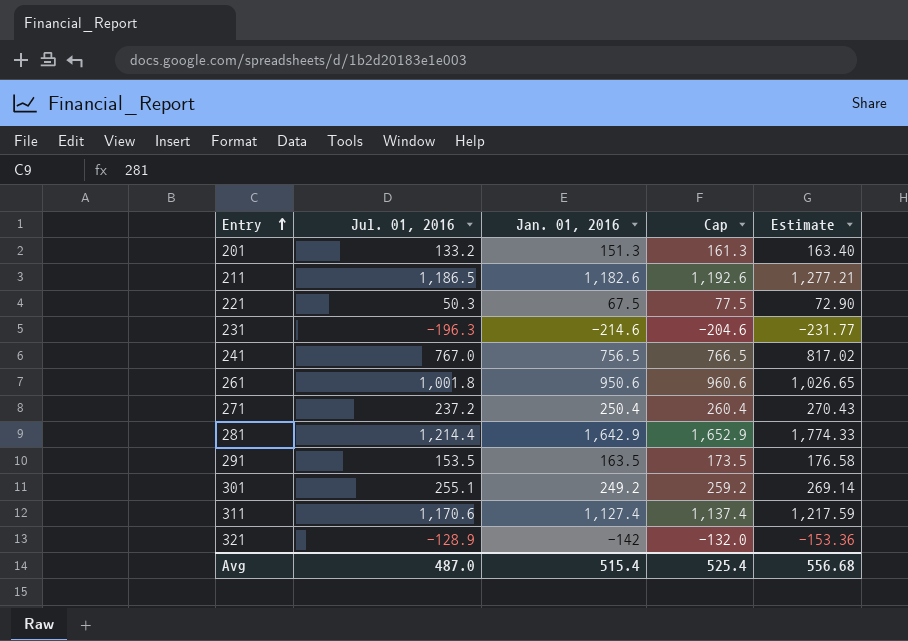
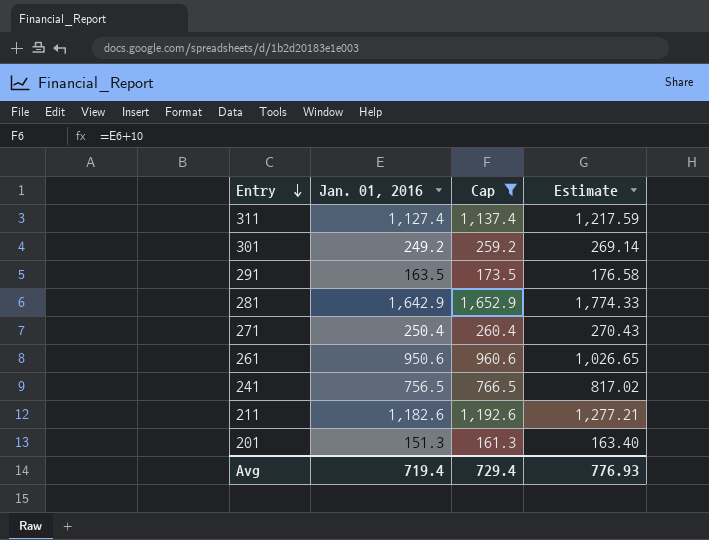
filter: none -> Cap >= 161.3
row order: Entry ascending -> Entry descending
column Jul. 01, 2016 | position: 2 -> none
Avg | Jan. 01, 2016: 515.4 -> 719.4
Avg | Cap: 525.4 -> 729.4
Avg | Estimate: 556.68 -> 776.93

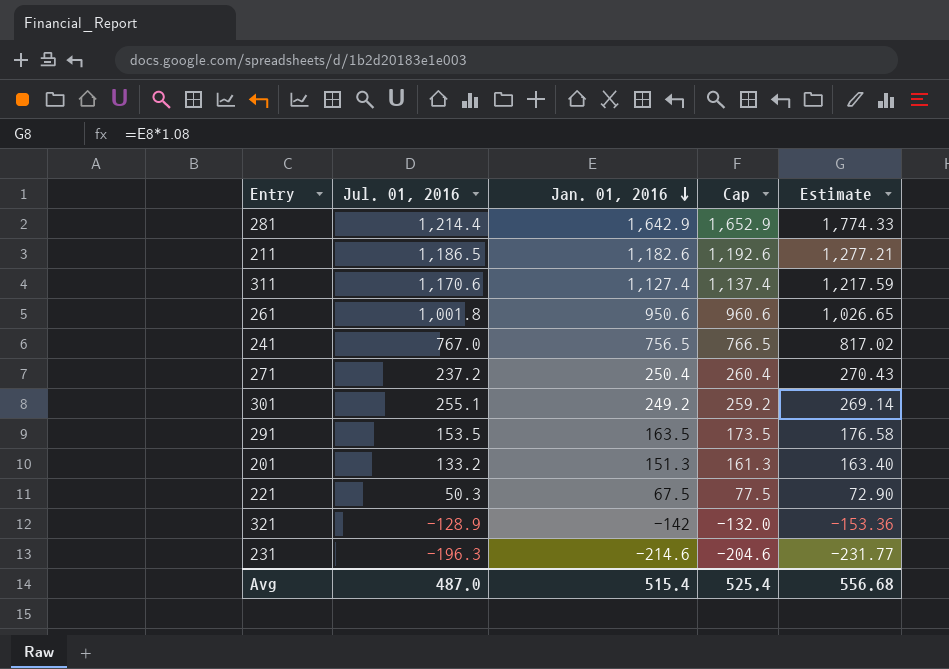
filter: Cap >= 161.3 -> none
row order: Entry descending -> Jan. 01, 2016 descending
column Jul. 01, 2016 | position: none -> 2
Avg | Jan. 01, 2016: 719.4 -> 515.4
Avg | Cap: 729.4 -> 525.4
Avg | Estimate: 776.93 -> 556.68

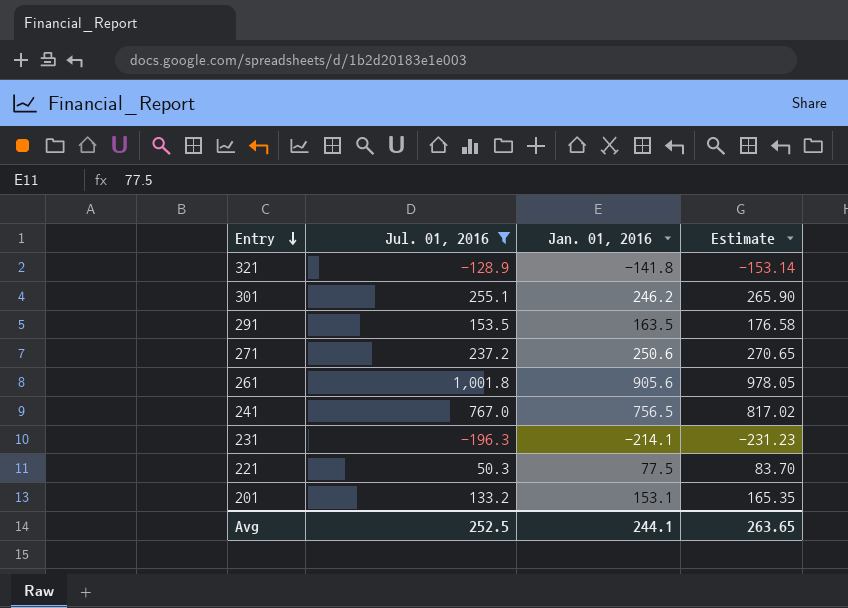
filter: none -> Jul. 01, 2016 <= 1,001.8
row order: Jan. 01, 2016 descending -> Entry descending
column Cap | formula: [Jan. 01, 2016] + 10 -> none
321 | Jan. 01, 2016: -142 -> -141.8
321 | Estimate: -153.36 -> -153.14
301 | Jan. 01, 2016: 249.2 -> 246.2
301 | Estimate: 269.14 -> 265.90
271 | Jan. 01, 2016: 250.4 -> 250.6
271 | Estimate: 270.43 -> 270.65
261 | Jan. 01, 2016: 950.6 -> 905.6
261 | Estimate: 1,026.65 -> 978.05
231 | Jan. 01, 2016: -214.6 -> -214.1
231 | Estimate: -231.77 -> -231.23
221 | Jan. 01, 2016: 67.5 -> 77.5
221 | Estimate: 72.90 -> 83.70
201 | Jan. 01, 2016: 151.3 -> 153.1
201 | Estimate: 163.40 -> 165.35
Avg | Jul. 01, 2016: 487.0 -> 252.5
Avg | Jan. 01, 2016: 515.4 -> 244.1
Avg | Estimate: 556.68 -> 263.65

